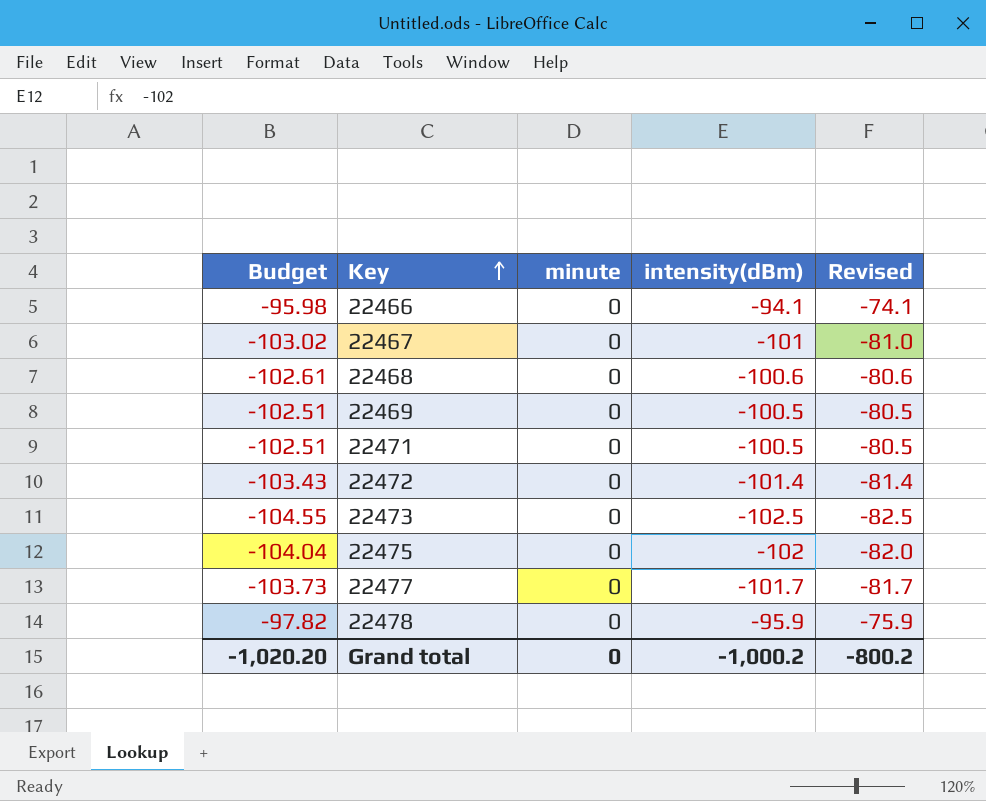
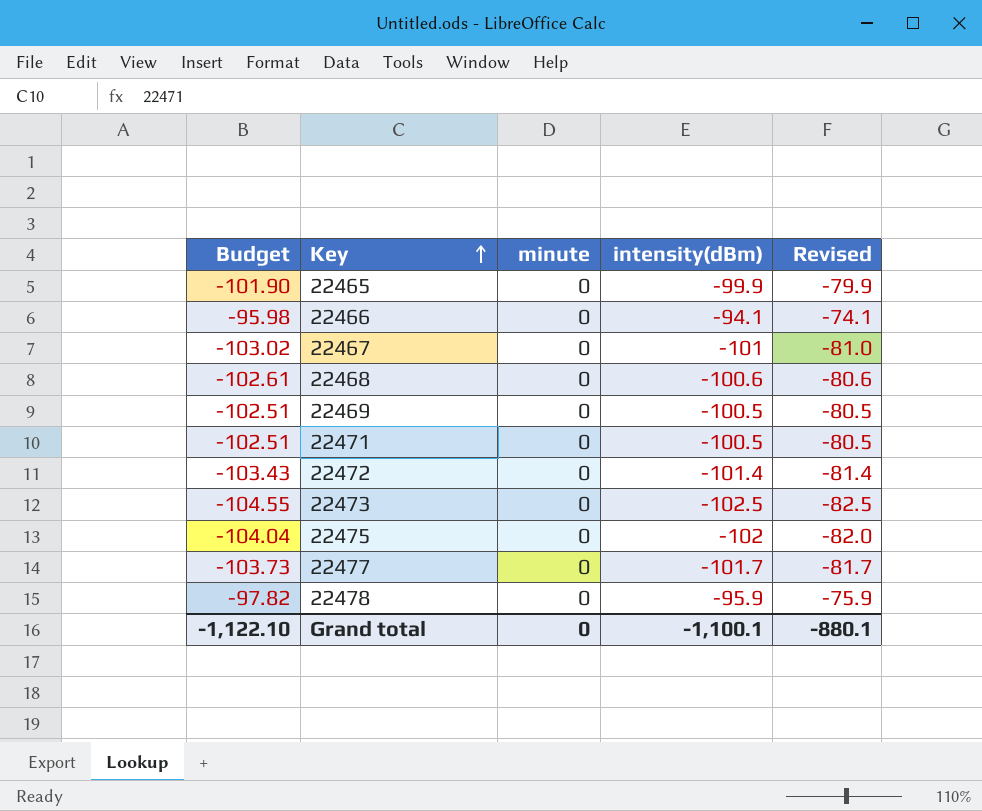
row 22465: none -> -101.90 | 0 | -99.9 | -79.9
Grand total | Budget: -1,020.20 -> -1,122.10
Grand total | intensity(dBm): -1,000.2 -> -1,100.1
Grand total | Revised: -800.2 -> -880.1

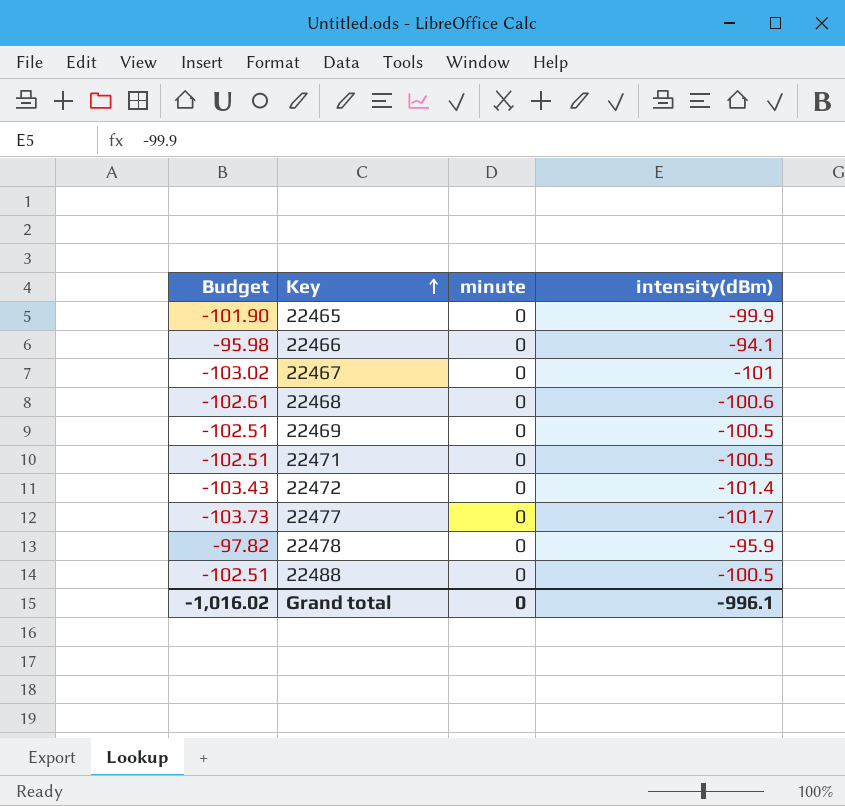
column Revised | formula: [intensity(dBm)] + 20 -> none
row 22473: -104.55 | 0 | -102.5 | -82.5 -> none
row 22475: -104.04 | 0 | -102 | -82.0 -> none
row 22488: none -> -102.51 | 0 | -100.5
Grand total | Budget: -1,122.10 -> -1,016.02
Grand total | intensity(dBm): -1,100.1 -> -996.1

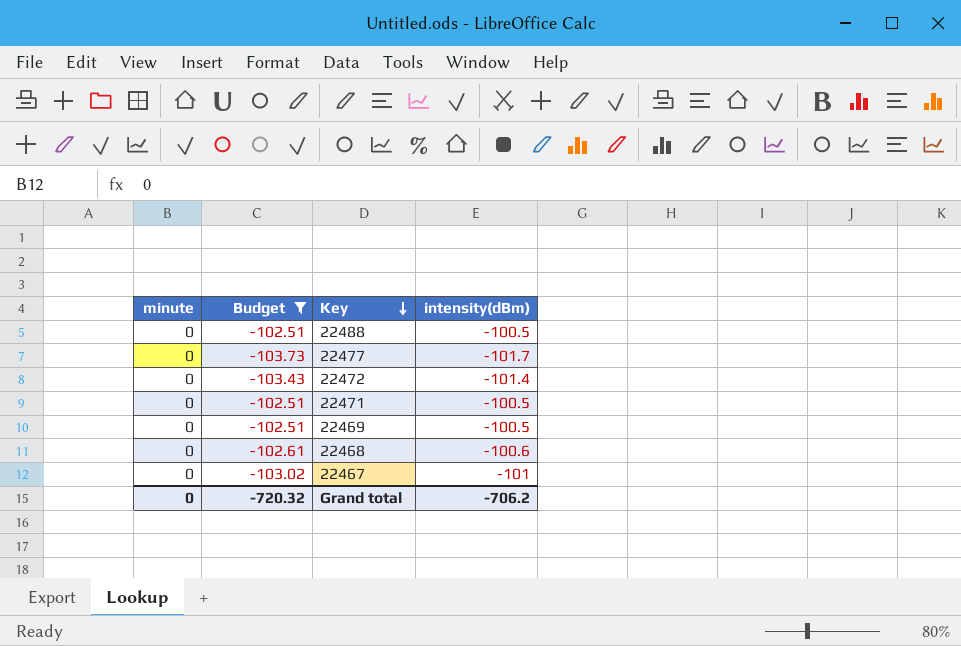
filter: none -> Budget <= -102.51
row order: Key ascending -> Key descending
column minute | position: 3 -> 1
Grand total | Budget: -1,016.02 -> -720.32
Grand total | intensity(dBm): -996.1 -> -706.2

